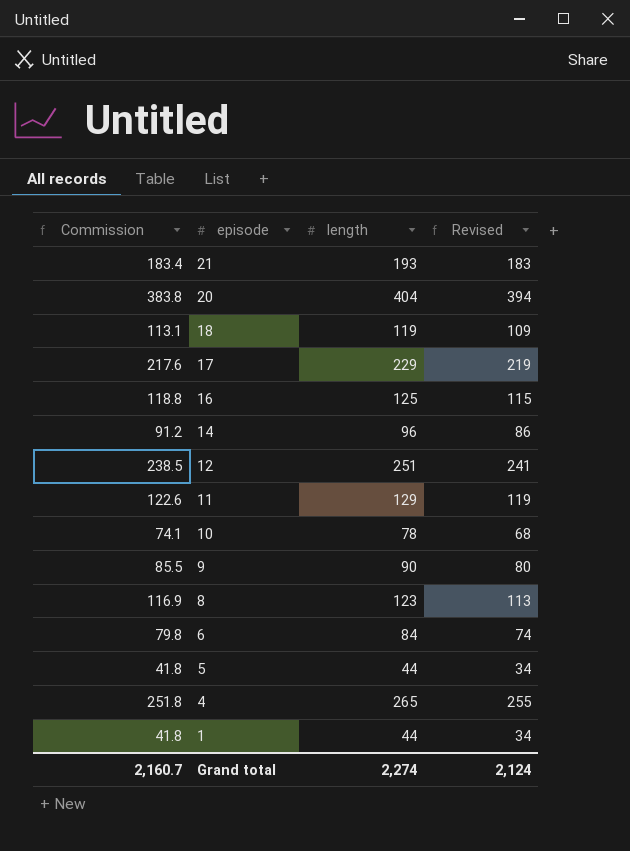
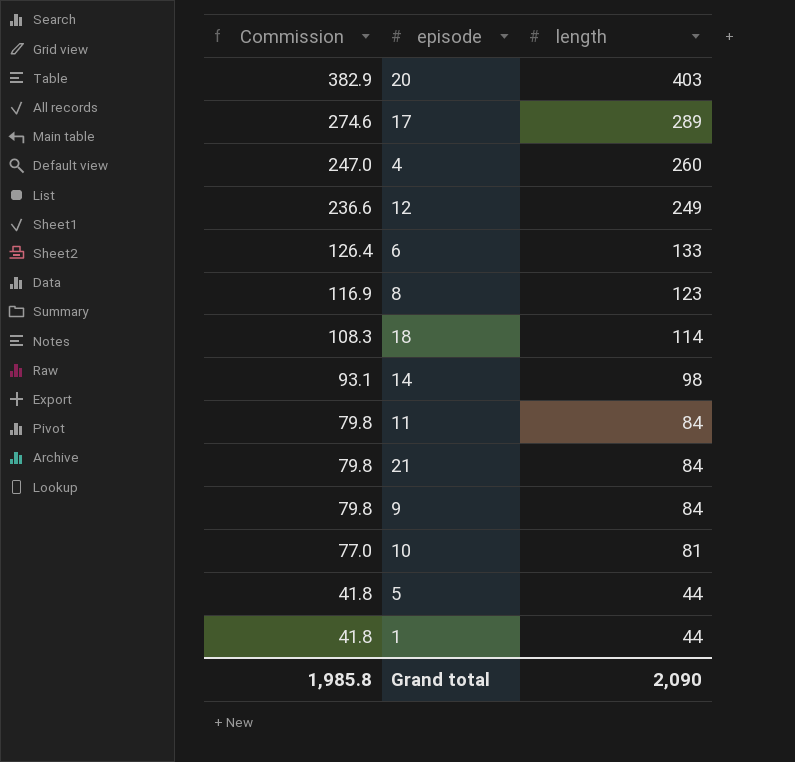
row order: episode descending -> Commission descending
column Revised | formula: [length] - 10 -> none
row 16: 118.8 | 125 | 115 -> none
20 | Commission: 383.8 -> 382.9
20 | length: 404 -> 403
17 | Commission: 217.6 -> 274.6
17 | length: 229 -> 289
4 | Commission: 251.8 -> 247.0
4 | length: 265 -> 260
12 | Commission: 238.5 -> 236.6
12 | length: 251 -> 249
6 | Commission: 79.8 -> 126.4
6 | length: 84 -> 133
18 | Commission: 113.1 -> 108.3
18 | length: 119 -> 114
14 | Commission: 91.2 -> 93.1
14 | length: 96 -> 98
11 | Commission: 122.6 -> 79.8
11 | length: 129 -> 84
21 | Commission: 183.4 -> 79.8
21 | length: 193 -> 84
9 | Commission: 85.5 -> 79.8
9 | length: 90 -> 84
10 | Commission: 74.1 -> 77.0
10 | length: 78 -> 81
Grand total | Commission: 2,160.7 -> 1,985.8
Grand total | length: 2,274 -> 2,090

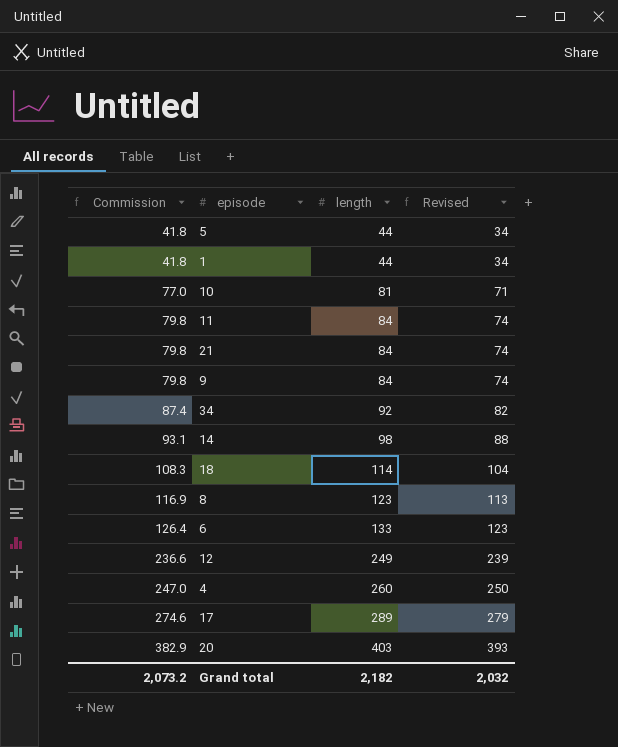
row order: Commission descending -> Commission ascending
column Revised | formula: none -> [length] - 10
row 34: none -> 87.4 | 92 | 82
Grand total | Commission: 1,985.8 -> 2,073.2
Grand total | length: 2,090 -> 2,182

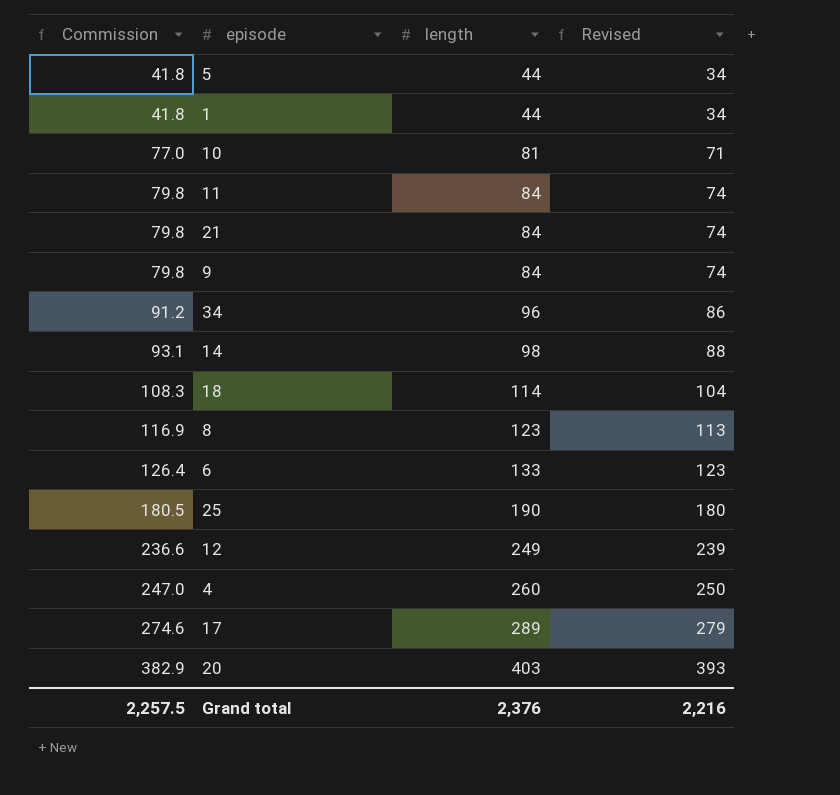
34 | Commission: 87.4 -> 91.2
34 | length: 92 -> 96
34 | Revised: 82 -> 86
row 25: none -> 180.5 | 190 | 180
Grand total | Commission: 2,073.2 -> 2,257.5
Grand total | length: 2,182 -> 2,376
Grand total | Revised: 2,032 -> 2,216

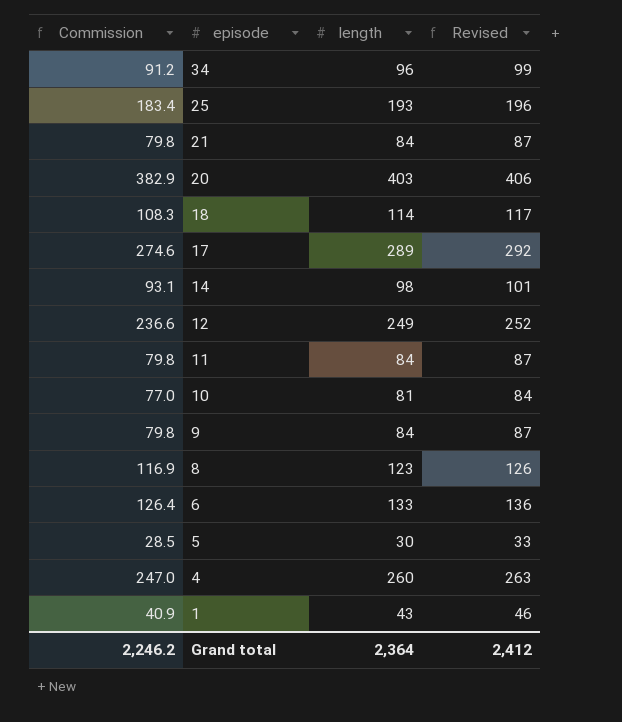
row order: Commission ascending -> episode descending
column Revised | formula: [length] - 10 -> [length] + 3
25 | Commission: 180.5 -> 183.4
25 | length: 190 -> 193
5 | Commission: 41.8 -> 28.5
5 | length: 44 -> 30
1 | Commission: 41.8 -> 40.9
1 | length: 44 -> 43
Grand total | Commission: 2,257.5 -> 2,246.2
Grand total | length: 2,376 -> 2,364
Grand total | Revised: 2,216 -> 2,412

